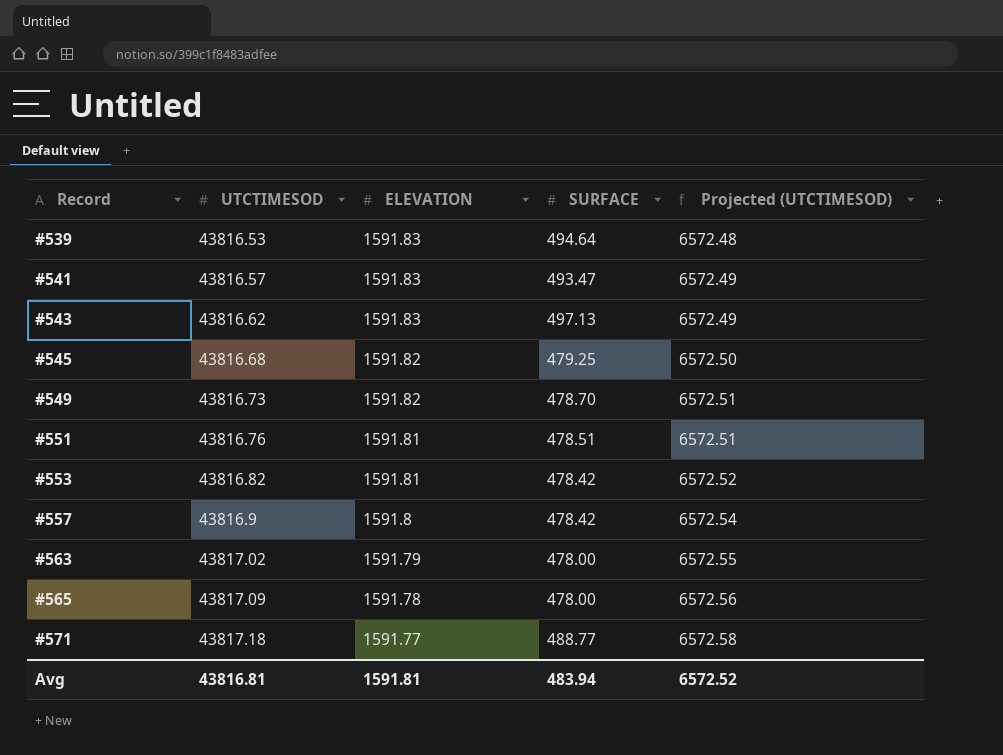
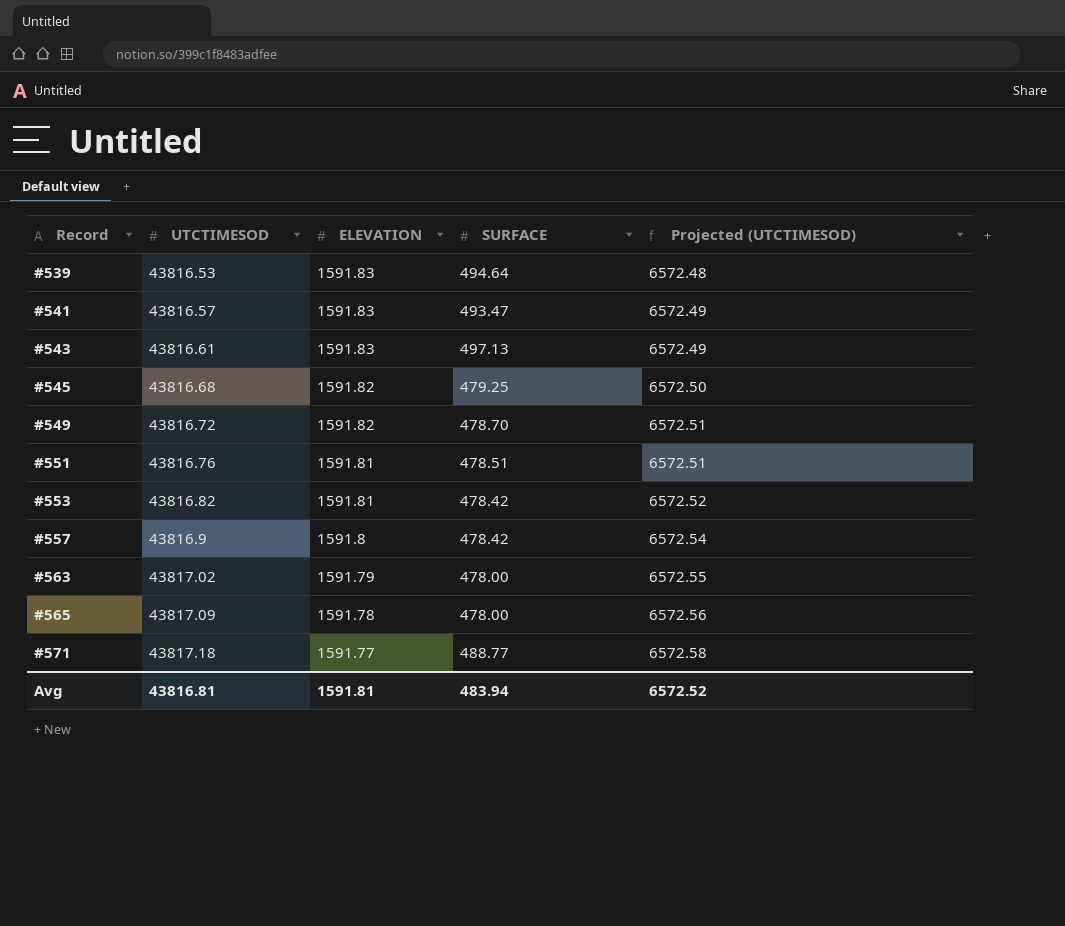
#543 | UTCTIMESOD: 43816.62 -> 43816.61
#549 | UTCTIMESOD: 43816.73 -> 43816.72

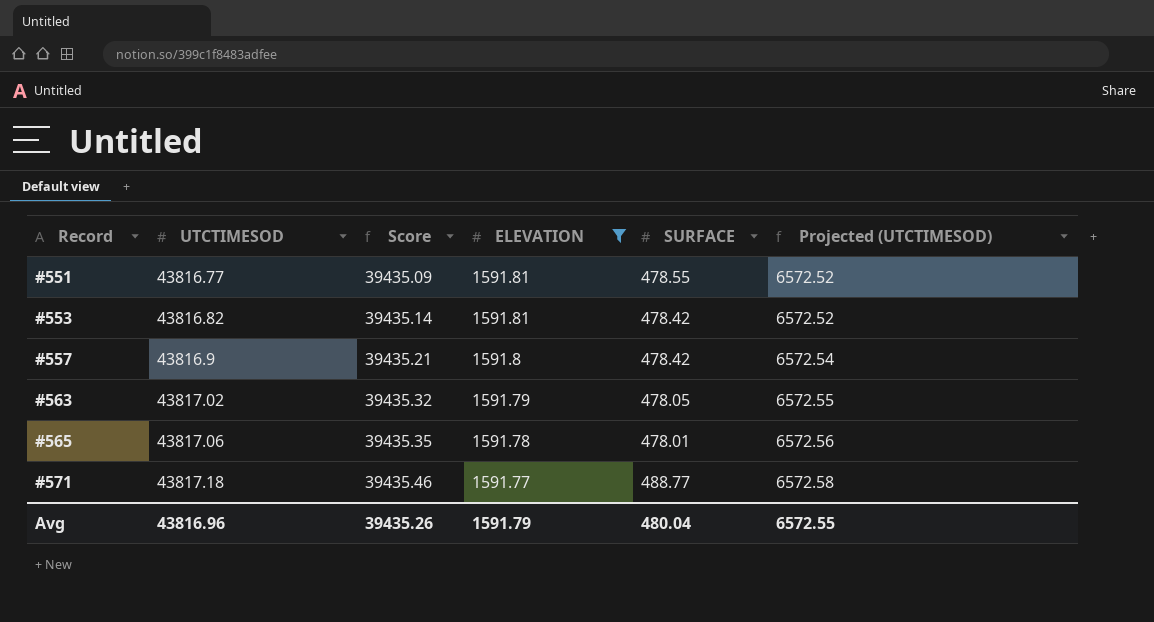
filter: none -> ELEVATION <= 1591.81
column Score | formula: none -> [UTCTIMESOD] * 0.9
#551 | UTCTIMESOD: 43816.76 -> 43816.77
#551 | SURFACE: 478.51 -> 478.55
#551 | Projected (UTCTIMESOD): 6572.51 -> 6572.52
#563 | SURFACE: 478.00 -> 478.05
#565 | UTCTIMESOD: 43817.09 -> 43817.06
#565 | SURFACE: 478.00 -> 478.01
Avg | UTCTIMESOD: 43816.81 -> 43816.96
Avg | ELEVATION: 1591.81 -> 1591.79
Avg | SURFACE: 483.94 -> 480.04
Avg | Projected (UTCTIMESOD): 6572.52 -> 6572.55

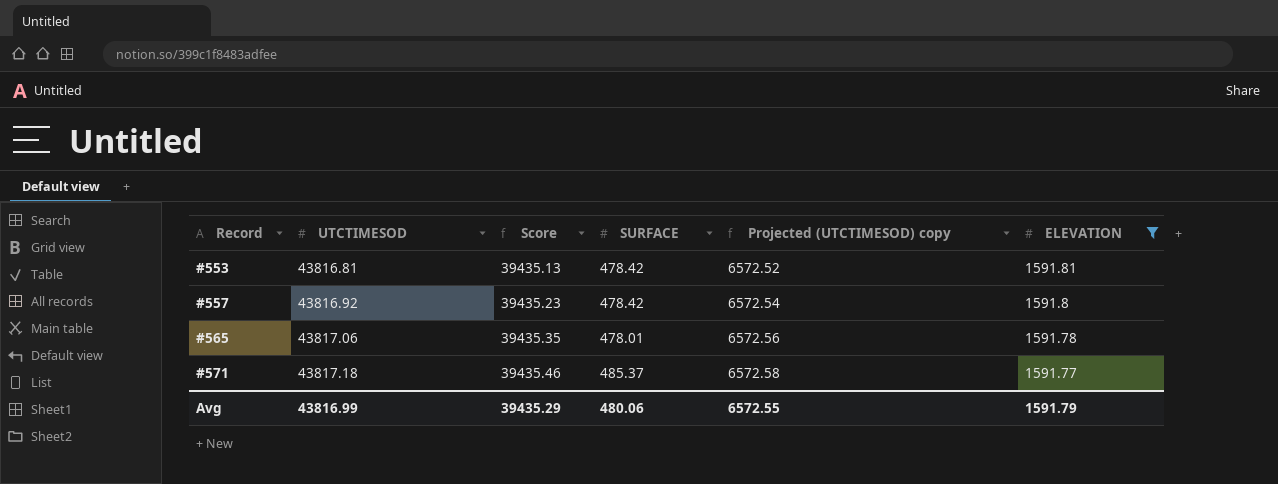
column name: Projected (UTCTIMESOD) -> Projected (UTCTIMESOD) copy
column ELEVATION | position: 4 -> 6
row #551: 43816.77 | 39435.09 | 1591.81 | 478.55 | 6572.52 -> none
row #563: 43817.02 | 39435.32 | 1591.79 | 478.05 | 6572.55 -> none
#553 | UTCTIMESOD: 43816.82 -> 43816.81
#553 | Score: 39435.14 -> 39435.13
#557 | UTCTIMESOD: 43816.9 -> 43816.92
#557 | Score: 39435.21 -> 39435.23
#571 | SURFACE: 488.77 -> 485.37
Avg | UTCTIMESOD: 43816.96 -> 43816.99
Avg | Score: 39435.26 -> 39435.29
Avg | SURFACE: 480.04 -> 480.06

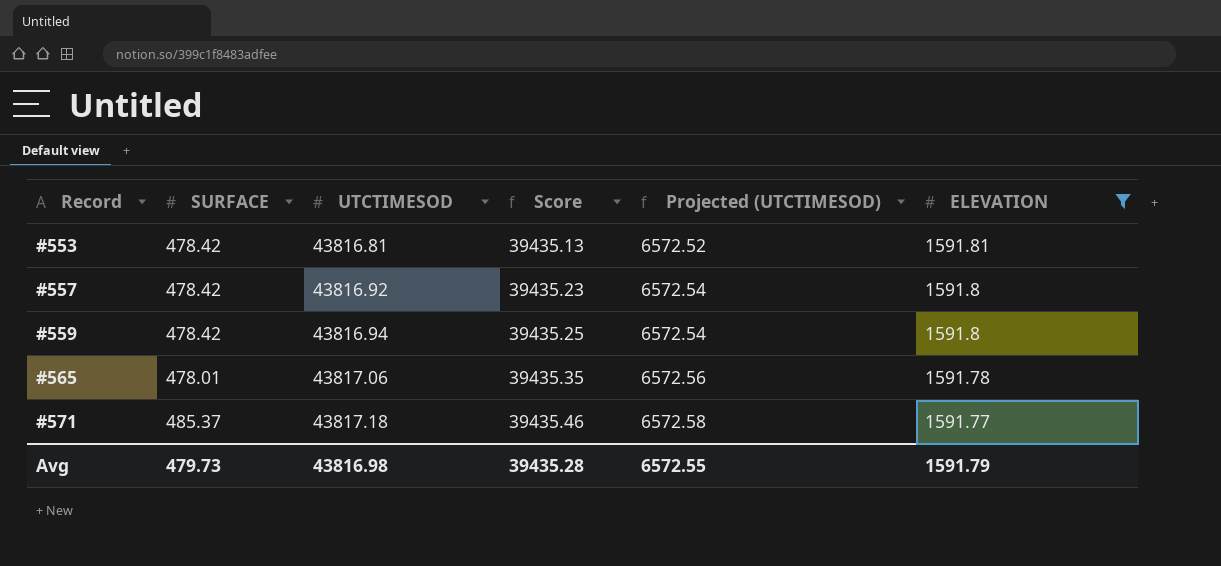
column SURFACE | position: 4 -> 2
column name: Projected (UTCTIMESOD) copy -> Projected (UTCTIMESOD)
row #559: none -> 478.42 | 43816.94 | 39435.25 | 6572.54 | 1591.8
Avg | SURFACE: 480.06 -> 479.73
Avg | UTCTIMESOD: 43816.99 -> 43816.98
Avg | Score: 39435.29 -> 39435.28

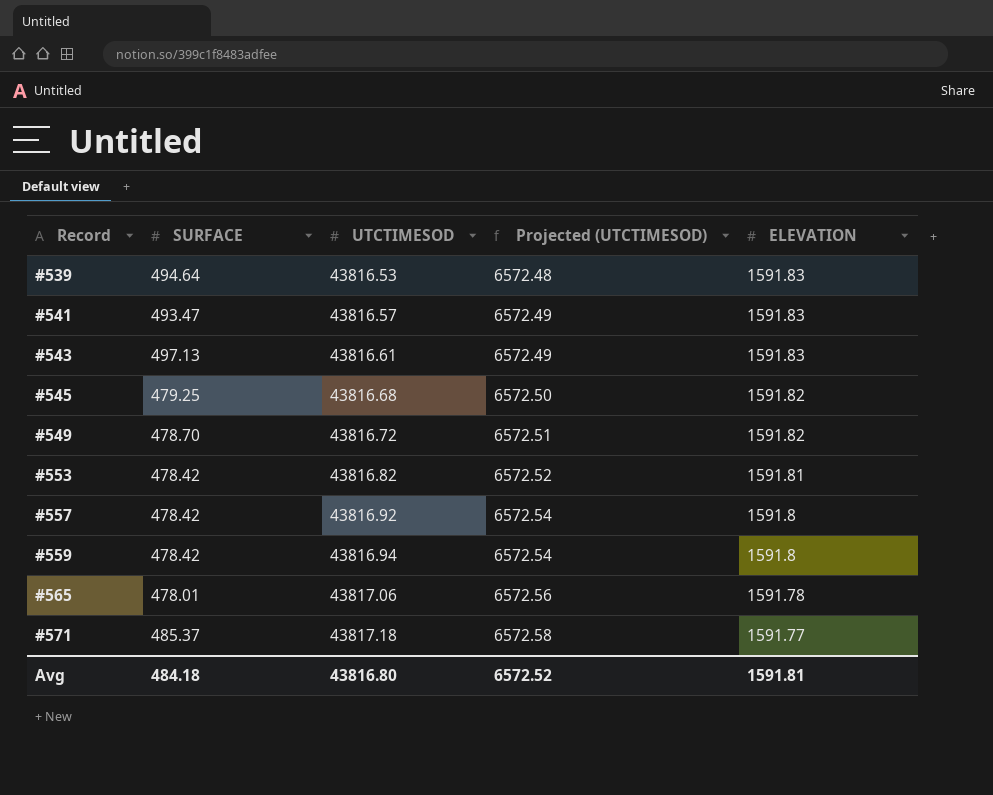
filter: ELEVATION <= 1591.81 -> none
column Score | formula: [UTCTIMESOD] * 0.9 -> none
#553 | UTCTIMESOD: 43816.81 -> 43816.82
Avg | SURFACE: 479.73 -> 484.18
Avg | UTCTIMESOD: 43816.98 -> 43816.80
Avg | Projected (UTCTIMESOD): 6572.55 -> 6572.52
Avg | ELEVATION: 1591.79 -> 1591.81

